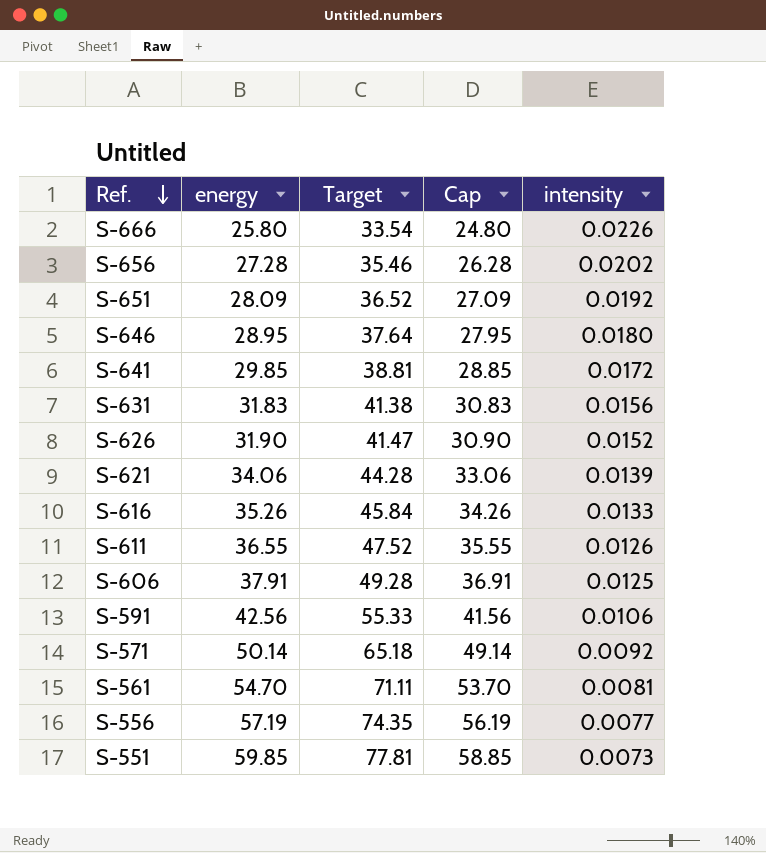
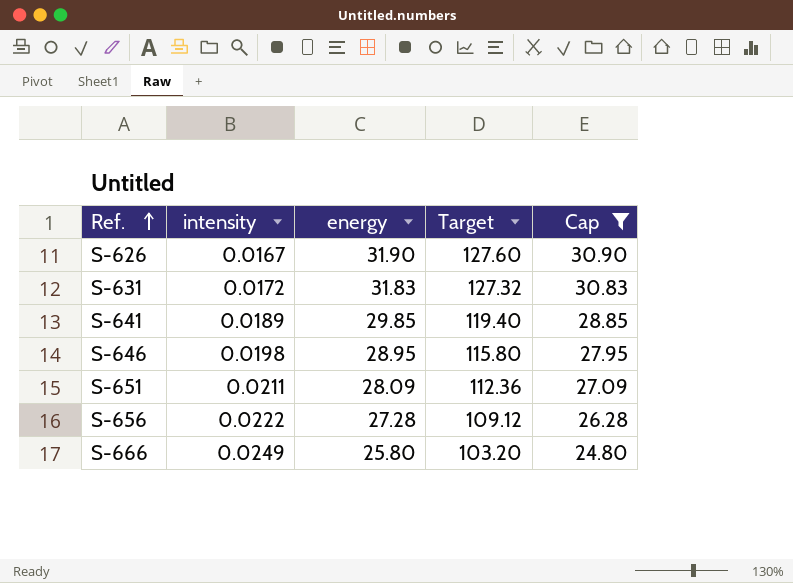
filter: none -> Cap <= 30.90
row order: Ref. descending -> Ref. ascending
column intensity | position: 5 -> 2
column Target | formula: [energy] * 1.3 -> [energy] * 4
S-626 | intensity: 0.0152 -> 0.0167
S-631 | intensity: 0.0156 -> 0.0172
S-641 | intensity: 0.0172 -> 0.0189
S-646 | intensity: 0.0180 -> 0.0198
S-651 | intensity: 0.0192 -> 0.0211
S-656 | intensity: 0.0202 -> 0.0222
S-666 | intensity: 0.0226 -> 0.0249

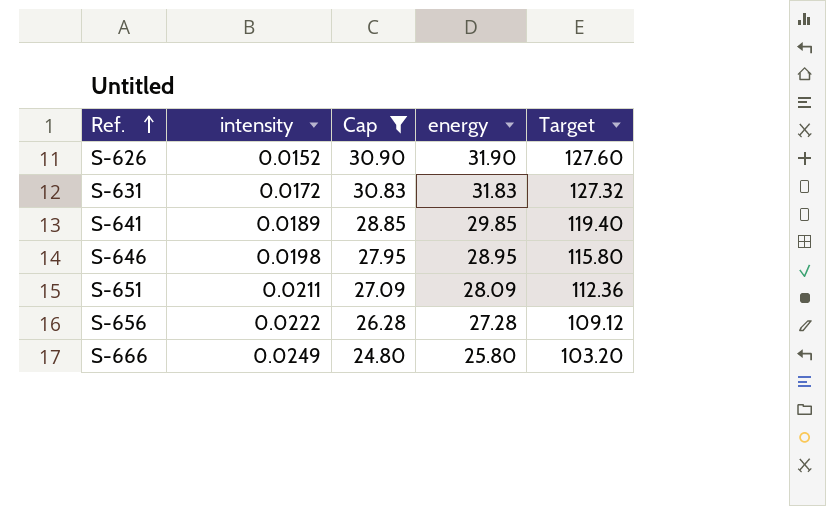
column Cap | position: 5 -> 3
S-626 | intensity: 0.0167 -> 0.0152

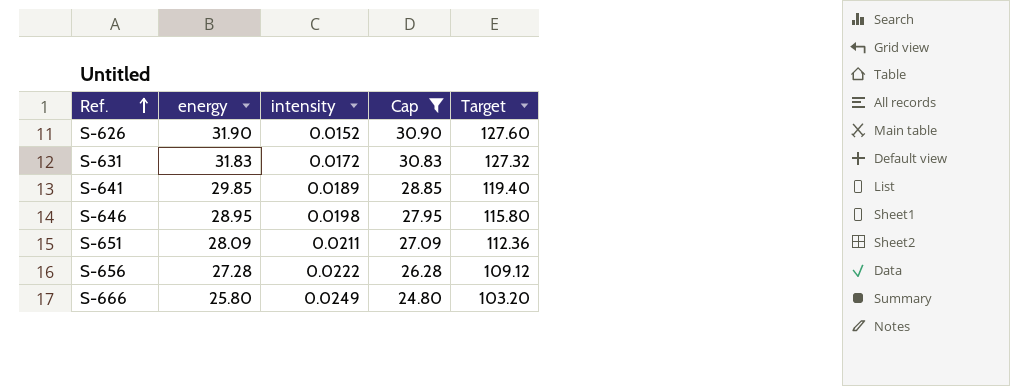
column energy | position: 4 -> 2

